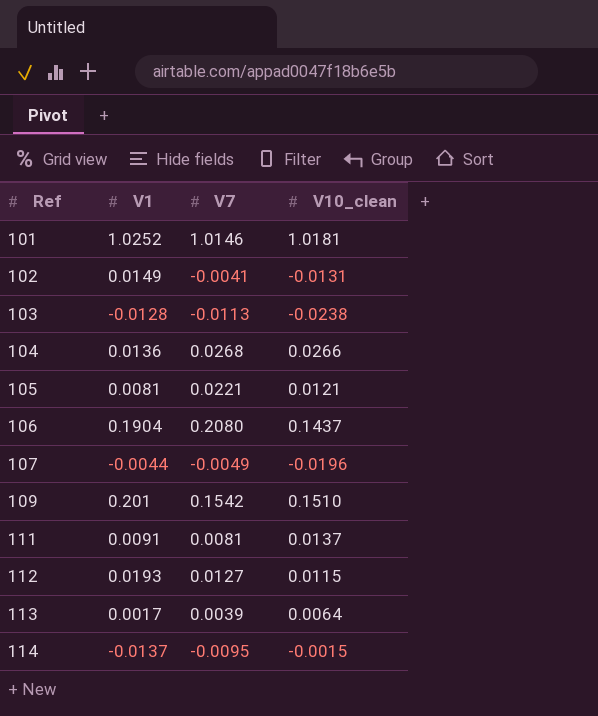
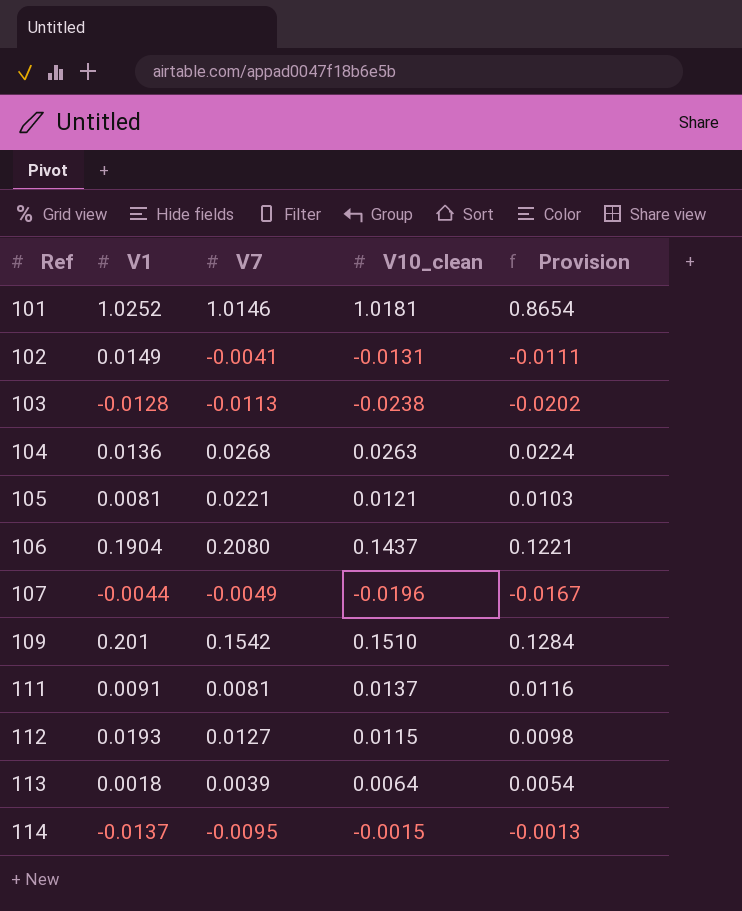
column Provision | formula: none -> [V10_clean] * 0.85
104 | V10_clean: 0.0266 -> 0.0263
113 | V1: 0.0017 -> 0.0018

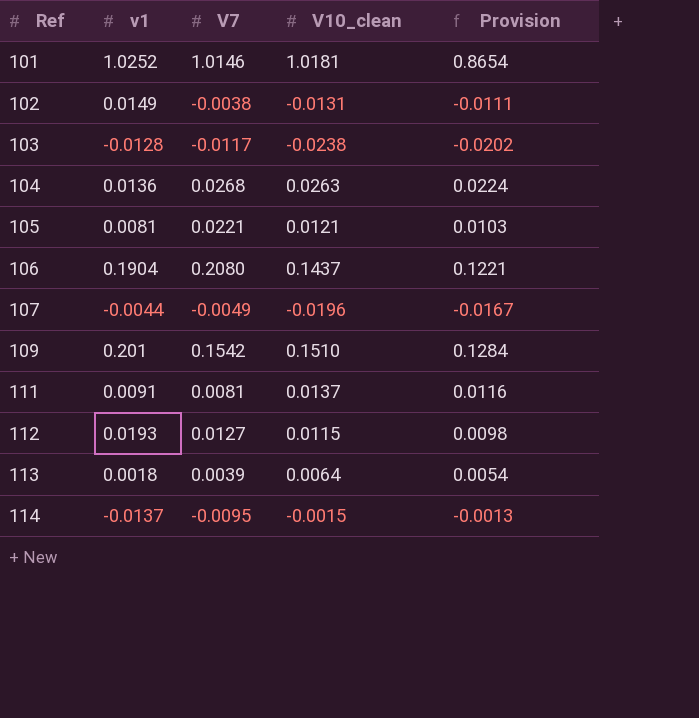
column name: V1 -> v1
102 | V7: -0.0041 -> -0.0038
103 | V7: -0.0113 -> -0.0117

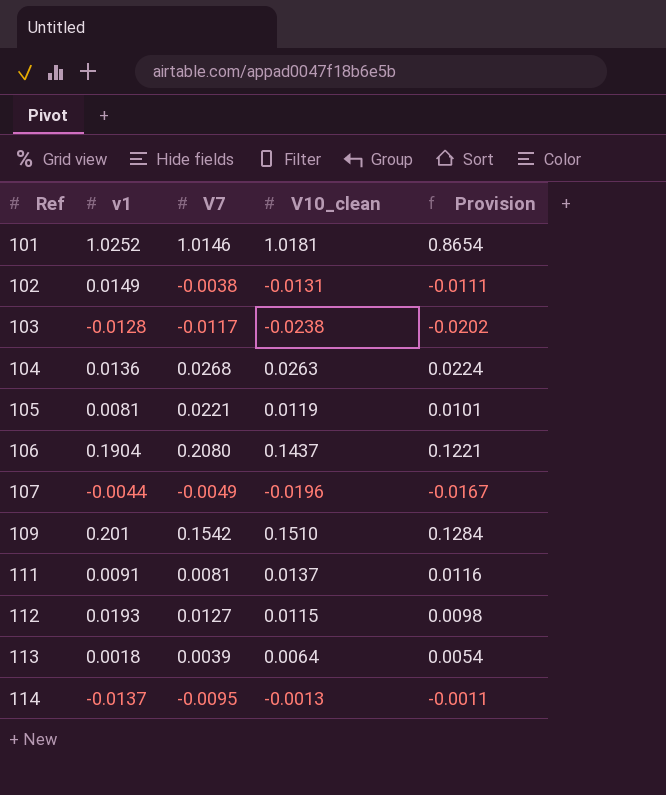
105 | V10_clean: 0.0121 -> 0.0119
105 | Provision: 0.0103 -> 0.0101
114 | V10_clean: -0.0015 -> -0.0013
114 | Provision: -0.0013 -> -0.0011

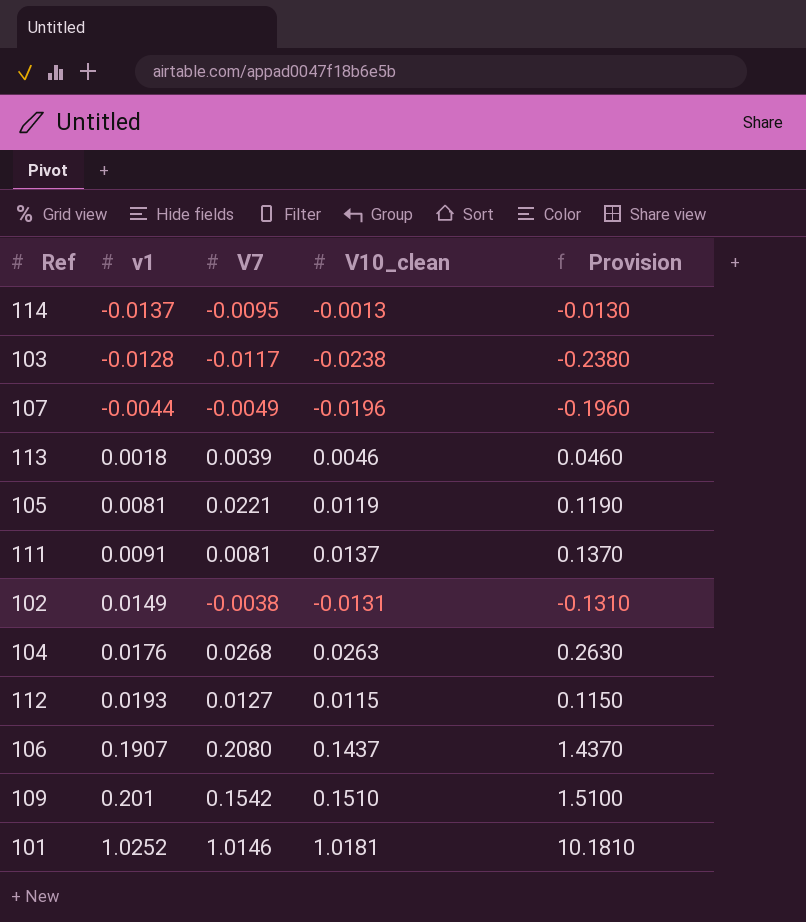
row order: Ref ascending -> v1 ascending
column Provision | formula: [V10_clean] * 0.85 -> [V10_clean] * 10
113 | V10_clean: 0.0064 -> 0.0046
104 | v1: 0.0136 -> 0.0176
106 | v1: 0.1904 -> 0.1907

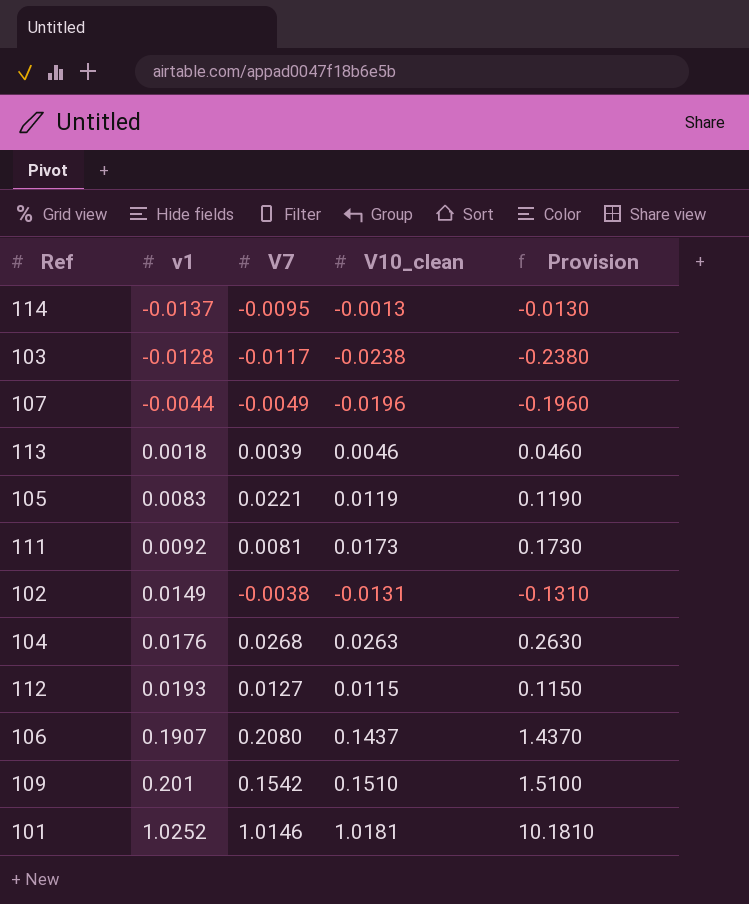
105 | v1: 0.0081 -> 0.0083
111 | v1: 0.0091 -> 0.0092
111 | V10_clean: 0.0137 -> 0.0173
111 | Provision: 0.1370 -> 0.1730

